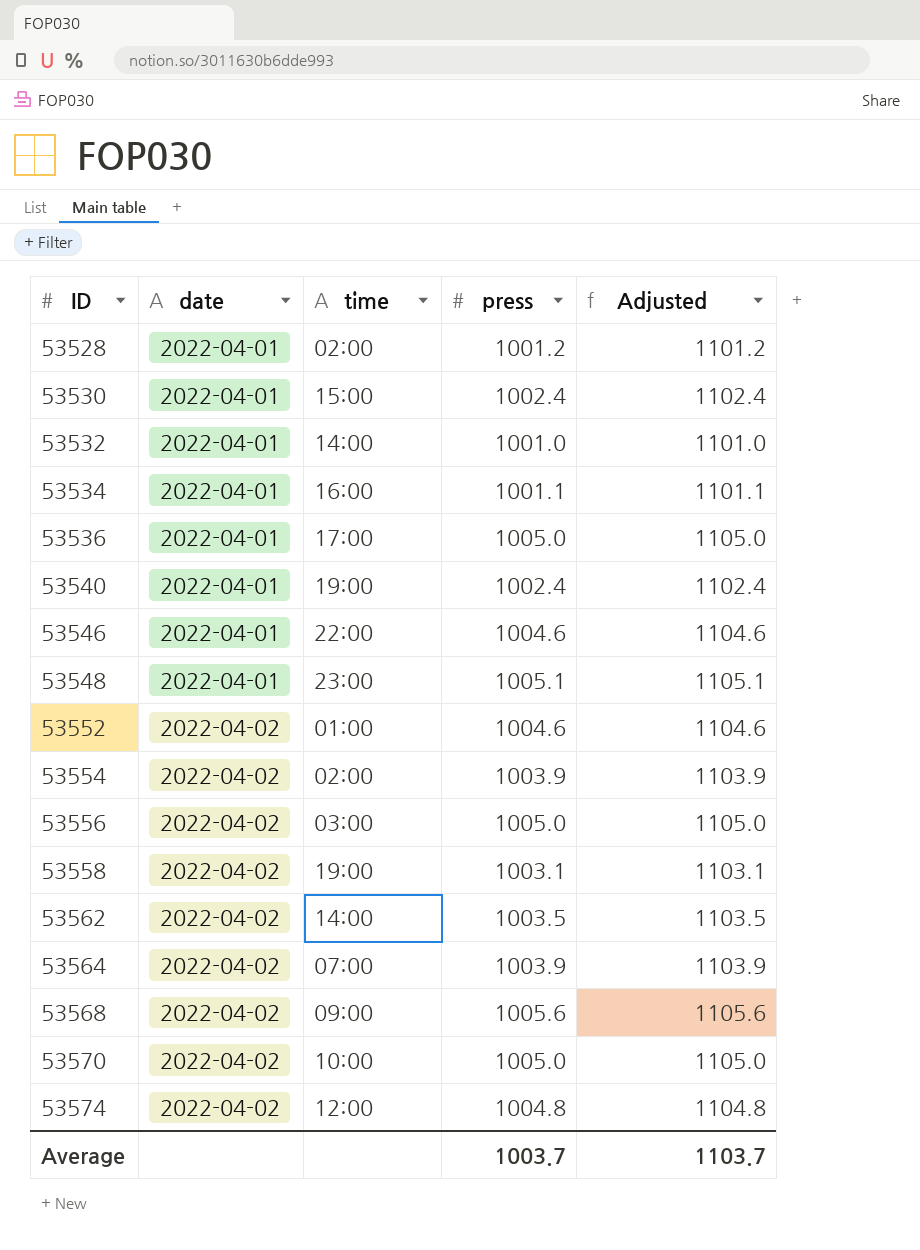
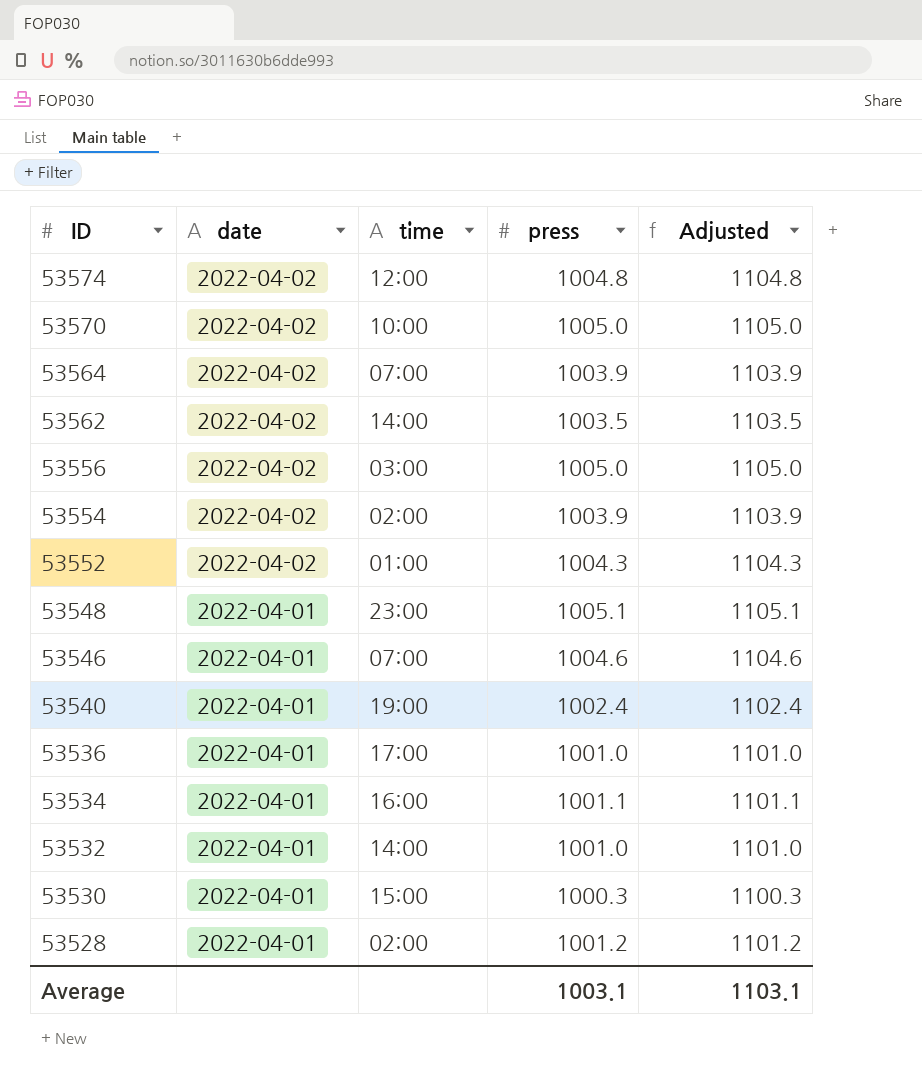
row order: ID ascending -> ID descending
row 53558: 2022-04-02 | 19:00 | 1003.1 | 1103.1 -> none
row 53568: 2022-04-02 | 09:00 | 1005.6 | 1105.6 -> none
53552 | press: 1004.6 -> 1004.3
53552 | Adjusted: 1104.6 -> 1104.3
53546 | time: 22:00 -> 07:00
53536 | press: 1005.0 -> 1001.0
53536 | Adjusted: 1105.0 -> 1101.0
53530 | press: 1002.4 -> 1000.3
53530 | Adjusted: 1102.4 -> 1100.3
Average | press: 1003.7 -> 1003.1
Average | Adjusted: 1103.7 -> 1103.1

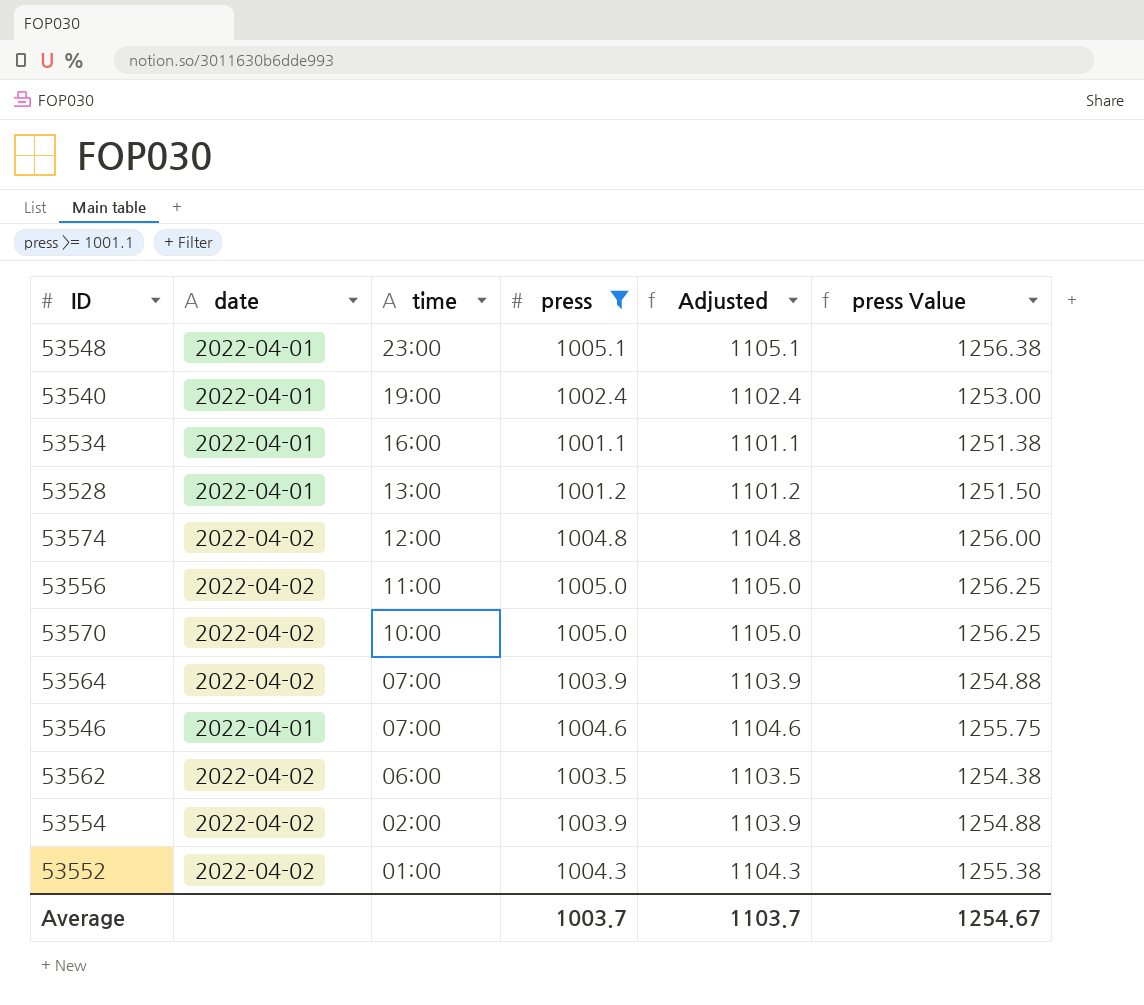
filter: none -> press >= 1001.1
row order: ID descending -> time descending
column press Value | formula: none -> [press] * 1.25
53528 | time: 02:00 -> 13:00
53556 | time: 03:00 -> 11:00
53562 | time: 14:00 -> 06:00
Average | press: 1003.1 -> 1003.7
Average | Adjusted: 1103.1 -> 1103.7

